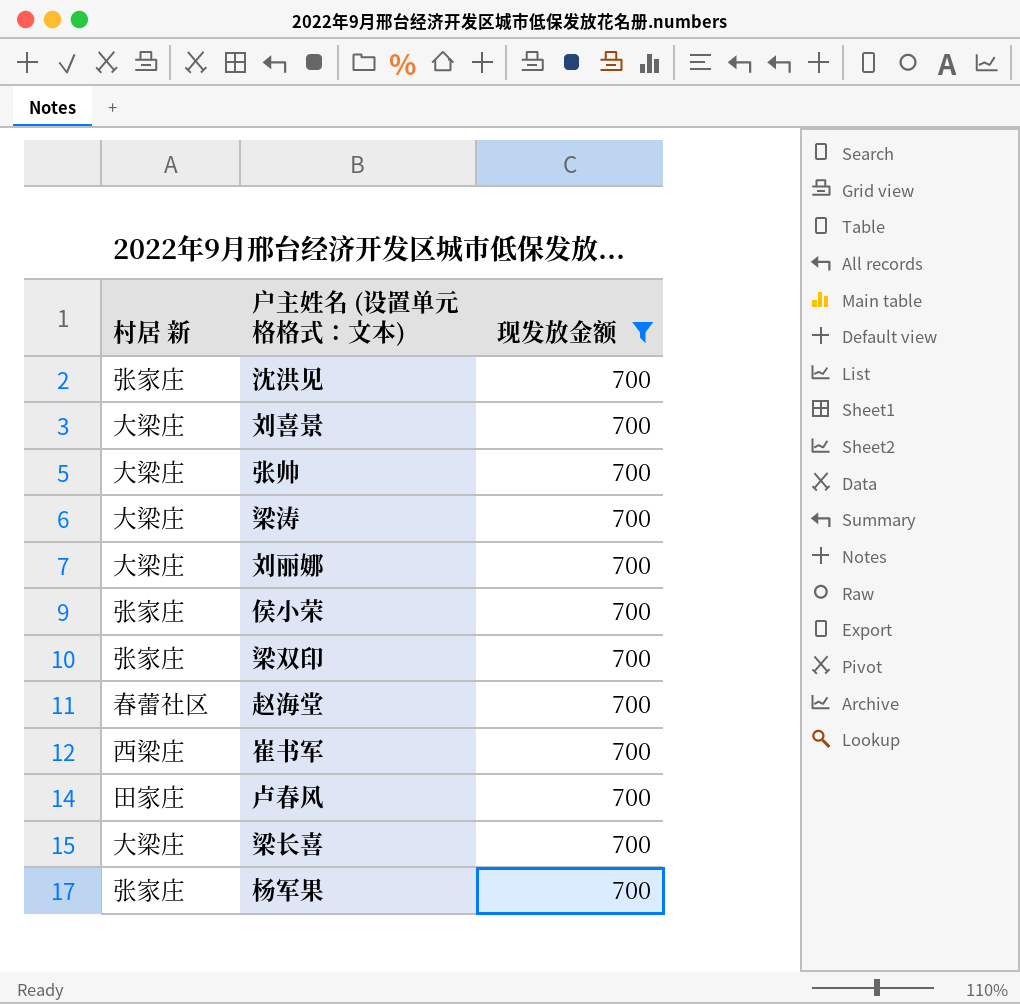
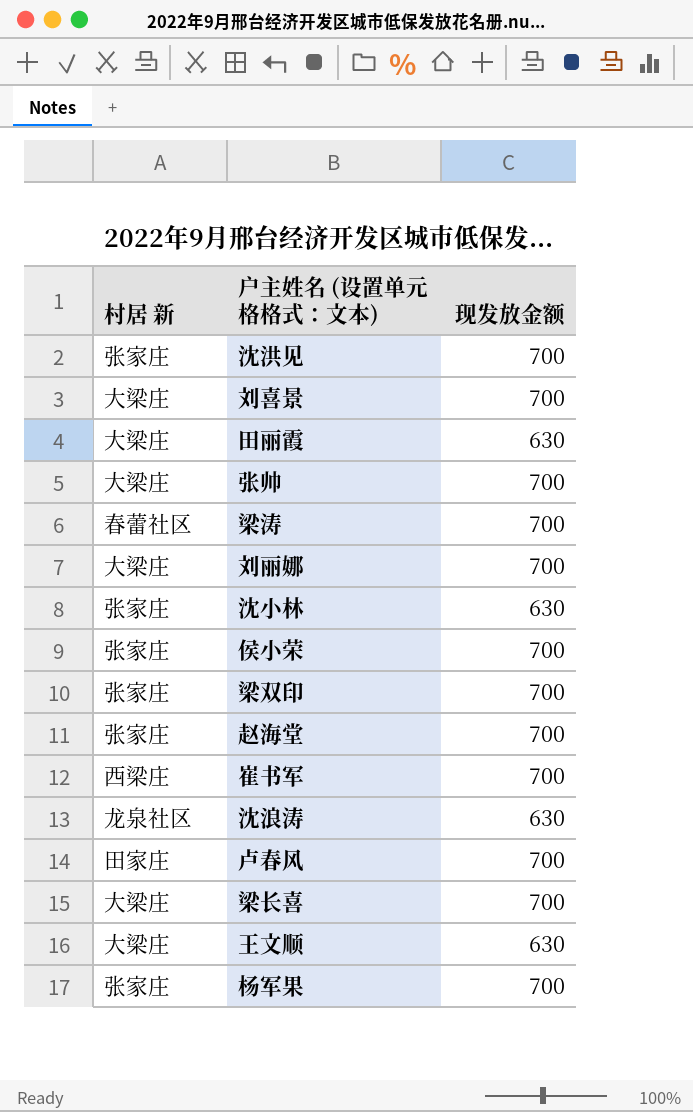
filter: 现发放金额 = 700 -> none
梁涛 | 村居 新: 大梁庄 -> 春蕾社区
赵海堂 | 村居 新: 春蕾社区 -> 张家庄

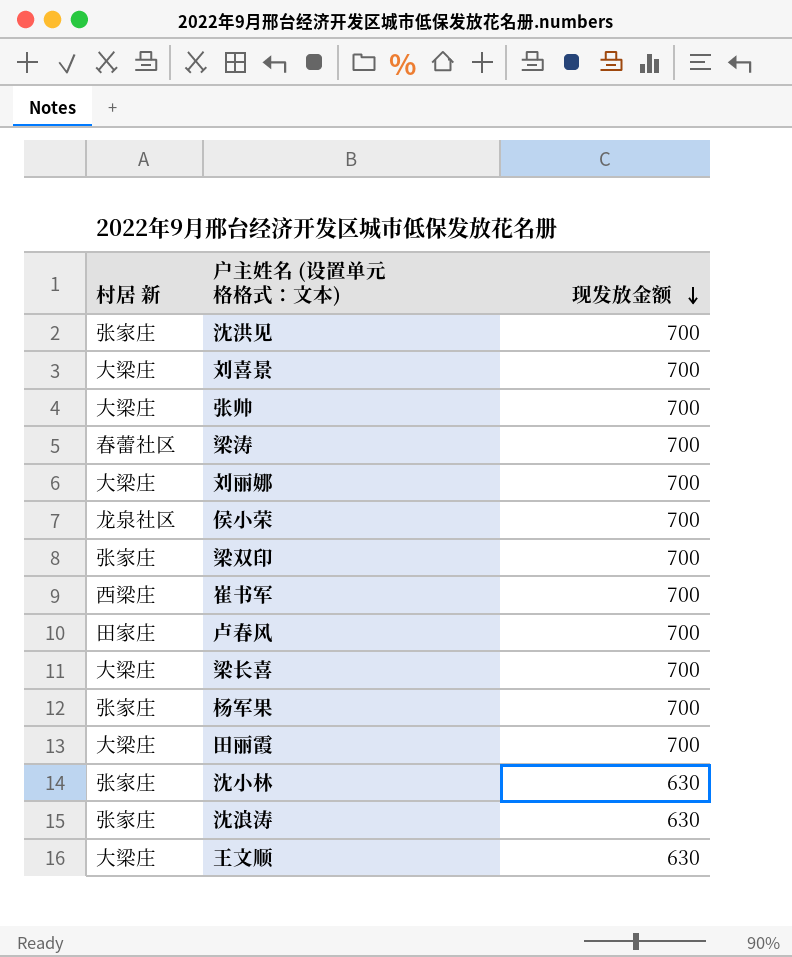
row order: none -> 现发放金额 descending
row 赵海堂: 张家庄 | 700 -> none
侯小荣 | 村居 新: 张家庄 -> 龙泉社区
田丽霞 | 现发放金额: 630 -> 700
沈浪涛 | 村居 新: 龙泉社区 -> 张家庄

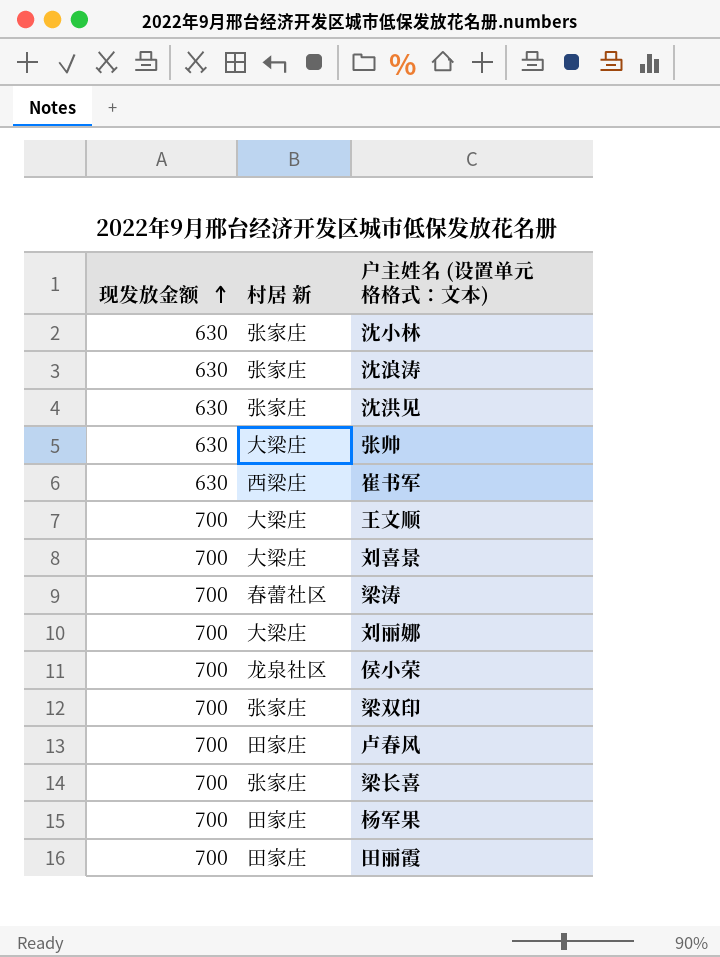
row order: 现发放金额 descending -> 现发放金额 ascending
column 现发放金额 | position: 3 -> 1
沈洪见 | 现发放金额: 700 -> 630
张帅 | 现发放金额: 700 -> 630
崔书军 | 现发放金额: 700 -> 630
王文顺 | 现发放金额: 630 -> 700
梁长喜 | 村居 新: 大梁庄 -> 张家庄
杨军果 | 村居 新: 张家庄 -> 田家庄
田丽霞 | 村居 新: 大梁庄 -> 田家庄

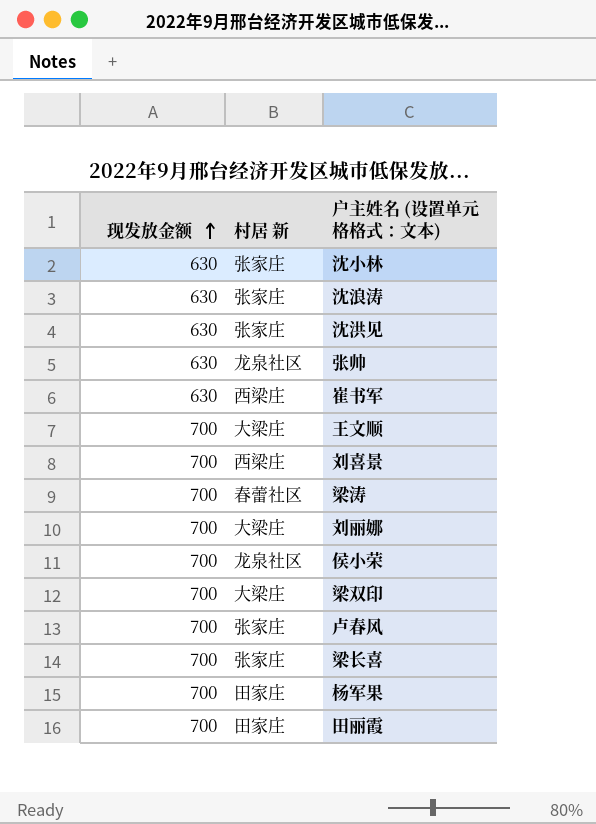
张帅 | 村居 新: 大梁庄 -> 龙泉社区
刘喜景 | 村居 新: 大梁庄 -> 西梁庄
梁双印 | 村居 新: 张家庄 -> 大梁庄
卢春风 | 村居 新: 田家庄 -> 张家庄

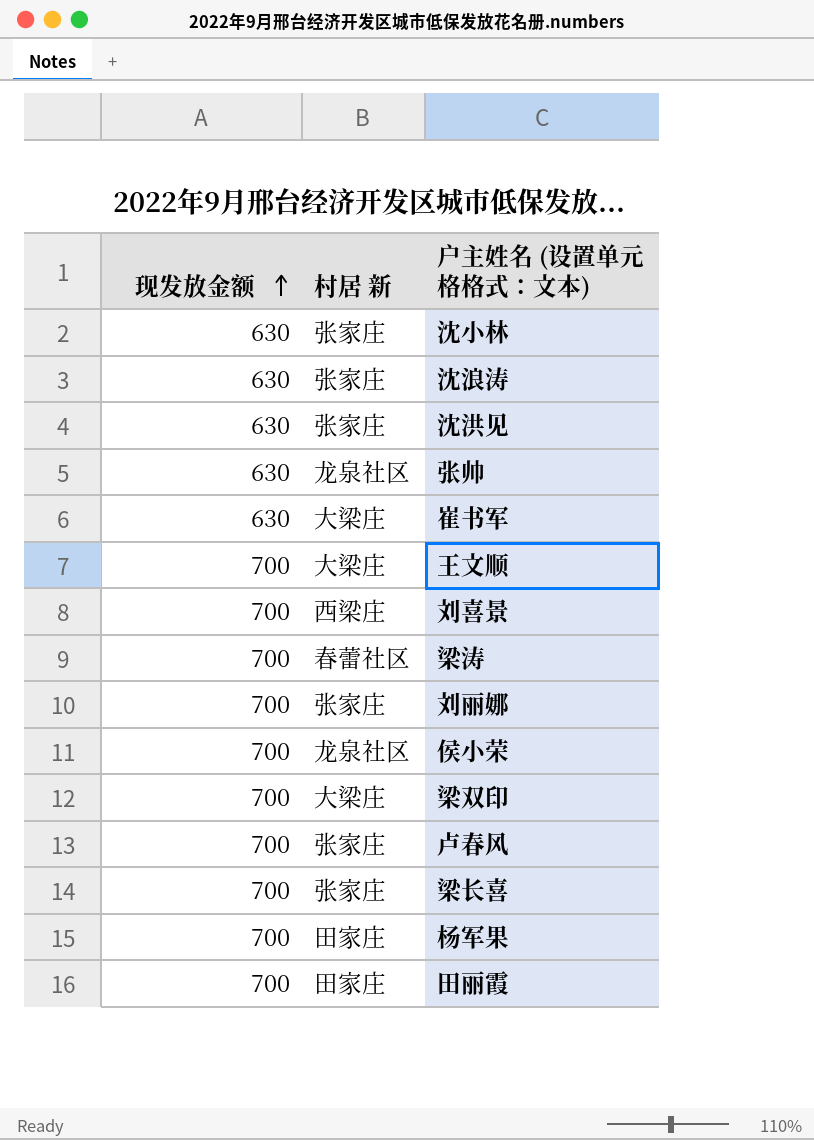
崔书军 | 村居 新: 西梁庄 -> 大梁庄
刘丽娜 | 村居 新: 大梁庄 -> 张家庄

